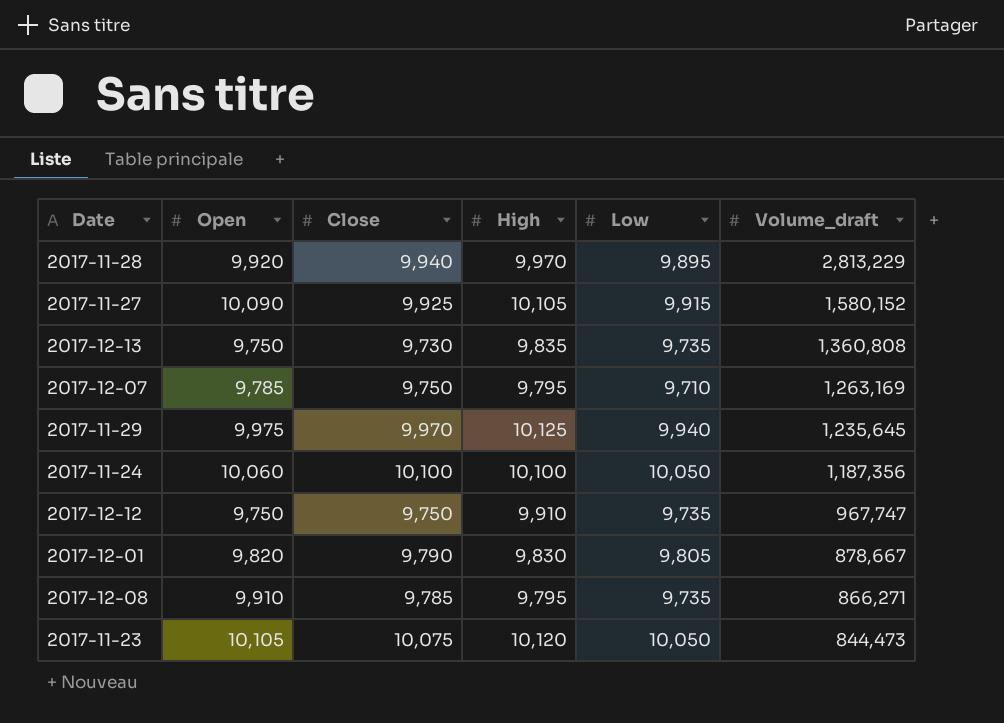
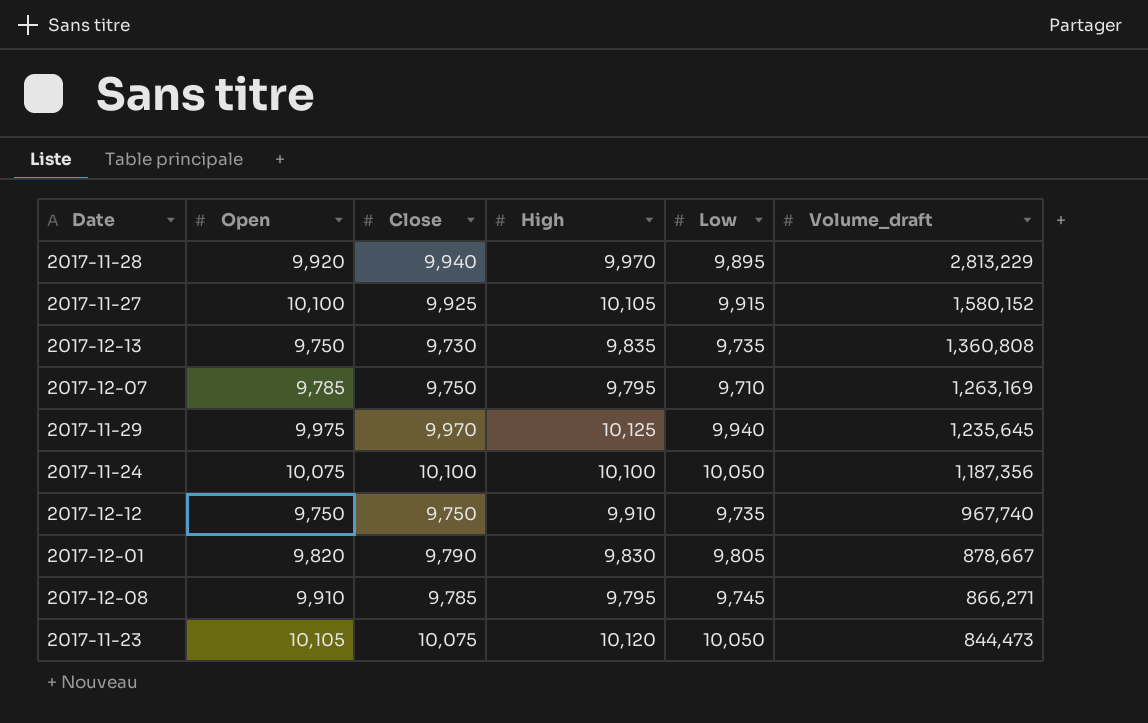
2017-11-27 | Open: 10,090 -> 10,100
2017-11-24 | Open: 10,060 -> 10,075
2017-12-12 | Volume_draft: 967,747 -> 967,740
2017-12-08 | Low: 9,735 -> 9,745

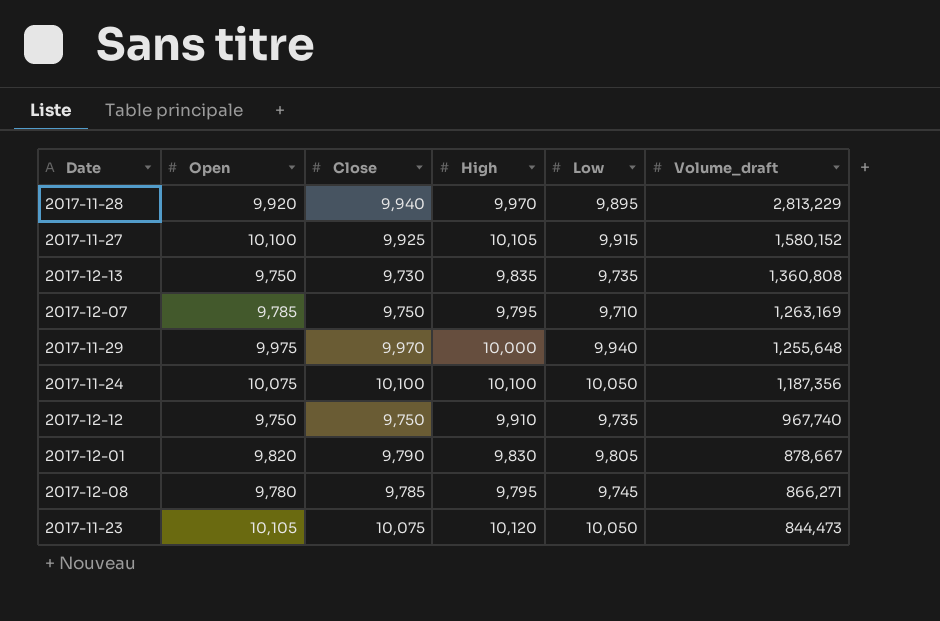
2017-11-29 | High: 10,125 -> 10,000
2017-11-29 | Volume_draft: 1,235,645 -> 1,255,648
2017-12-08 | Open: 9,910 -> 9,780

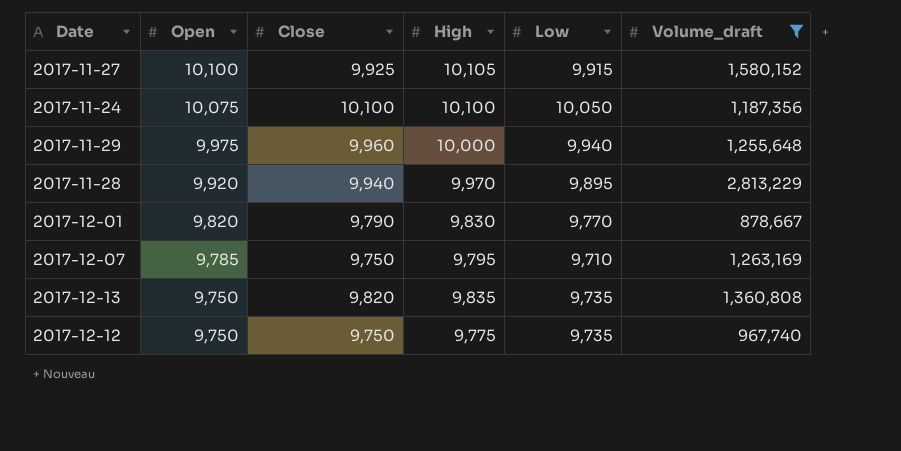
filter: none -> Volume_draft >= 878,667
row order: Volume_draft descending -> Open descending
2017-11-29 | Close: 9,970 -> 9,960
2017-12-01 | Low: 9,805 -> 9,770
2017-12-13 | Close: 9,730 -> 9,820
2017-12-12 | High: 9,910 -> 9,775

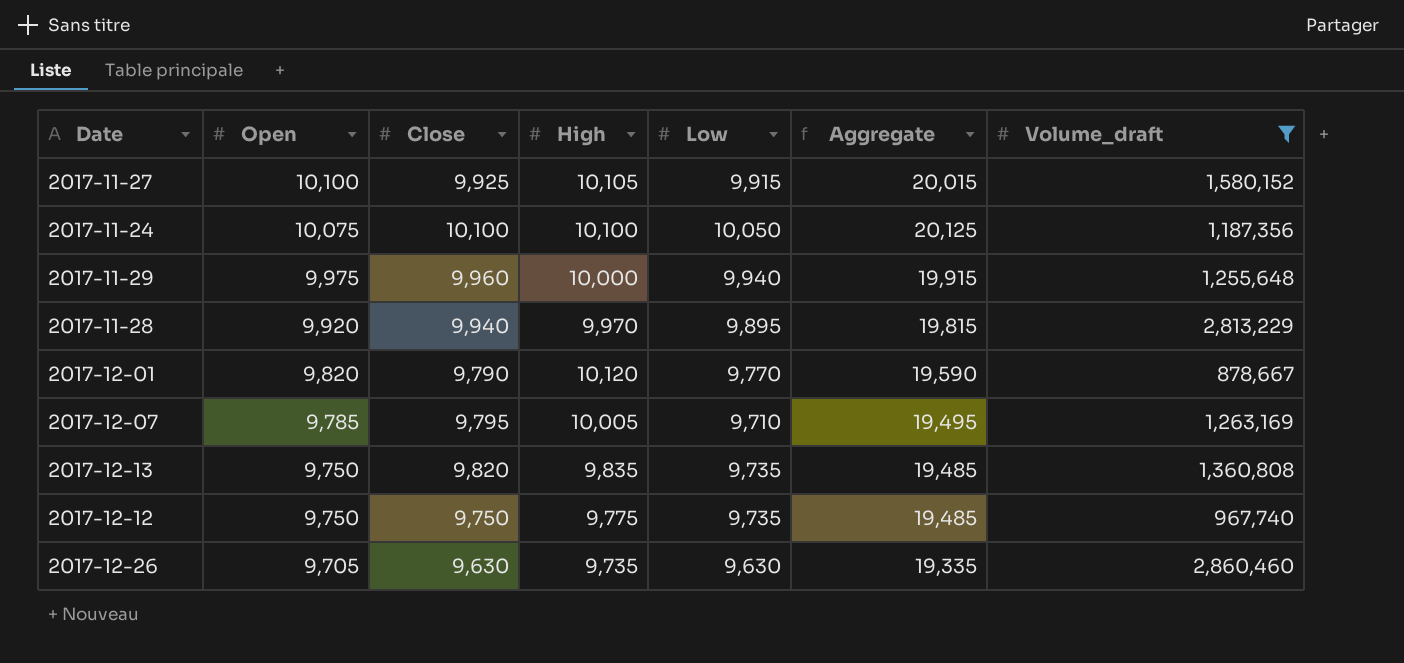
column Aggregate | formula: none -> [Open] + [Low]
2017-12-01 | High: 9,830 -> 10,120
2017-12-07 | Close: 9,750 -> 9,795
2017-12-07 | High: 9,795 -> 10,005
row 2017-12-26: none -> 9,705 | 9,630 | 9,735 | 9,630 | 19,335 | 2,860,460

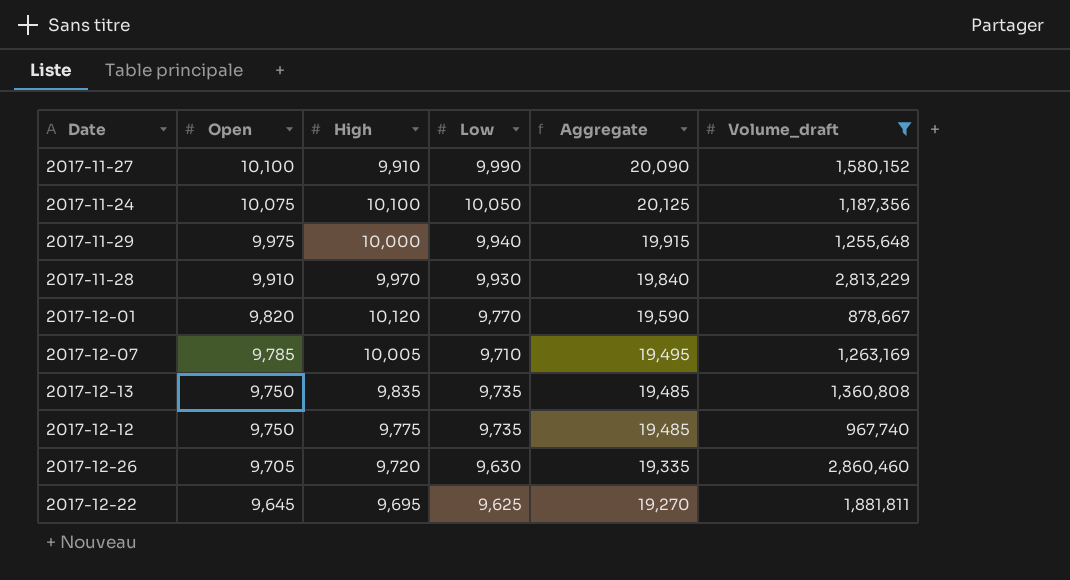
column Close | position: 3 -> none
2017-11-27 | High: 10,105 -> 9,910
2017-11-27 | Low: 9,915 -> 9,990
2017-11-27 | Aggregate: 20,015 -> 20,090
2017-11-28 | Open: 9,920 -> 9,910
2017-11-28 | Low: 9,895 -> 9,930
2017-11-28 | Aggregate: 19,815 -> 19,840
2017-12-26 | High: 9,735 -> 9,720
row 2017-12-22: none -> 9,645 | 9,695 | 9,625 | 19,270 | 1,881,811

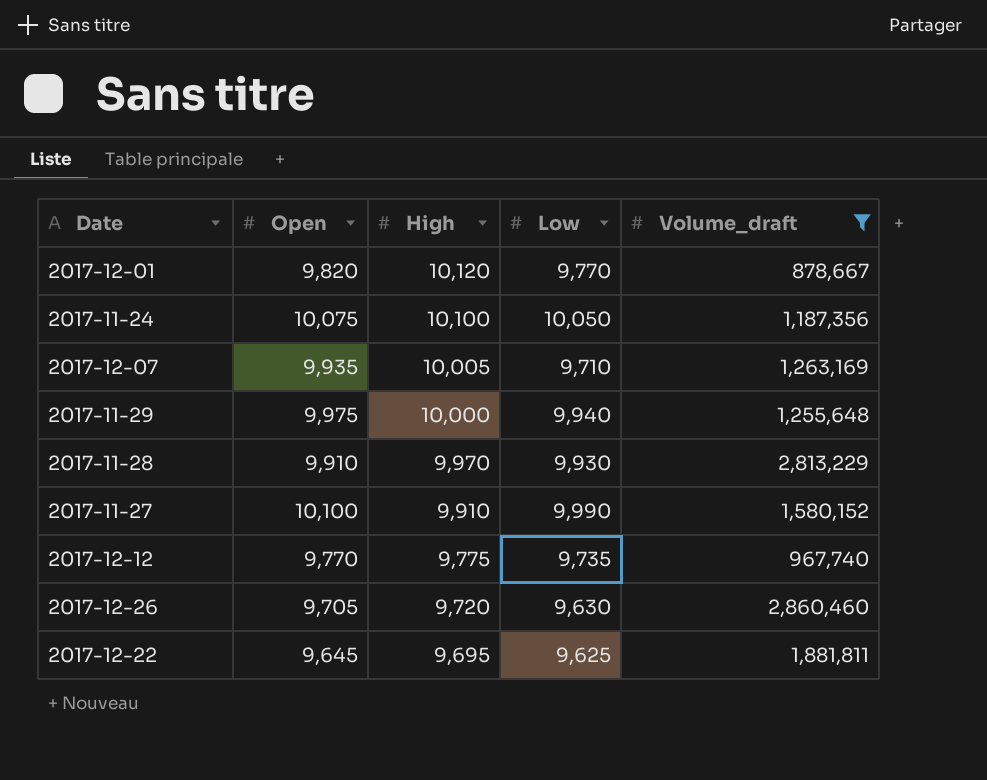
row order: Open descending -> High descending
column Aggregate | formula: [Open] + [Low] -> none
row 2017-12-13: 9,750 | 9,835 | 9,735 | 19,485 | 1,360,808 -> none
2017-12-07 | Open: 9,785 -> 9,935
2017-12-12 | Open: 9,750 -> 9,770

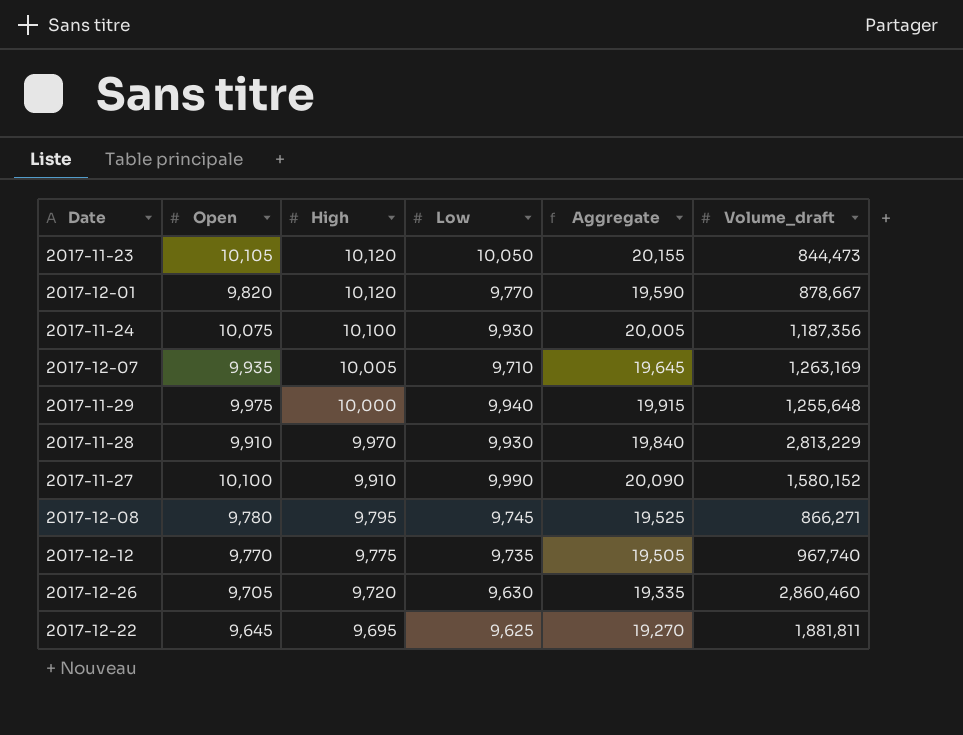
filter: Volume_draft >= 878,667 -> none
column Aggregate | formula: none -> [Open] + [Low]
2017-11-24 | Low: 10,050 -> 9,930

